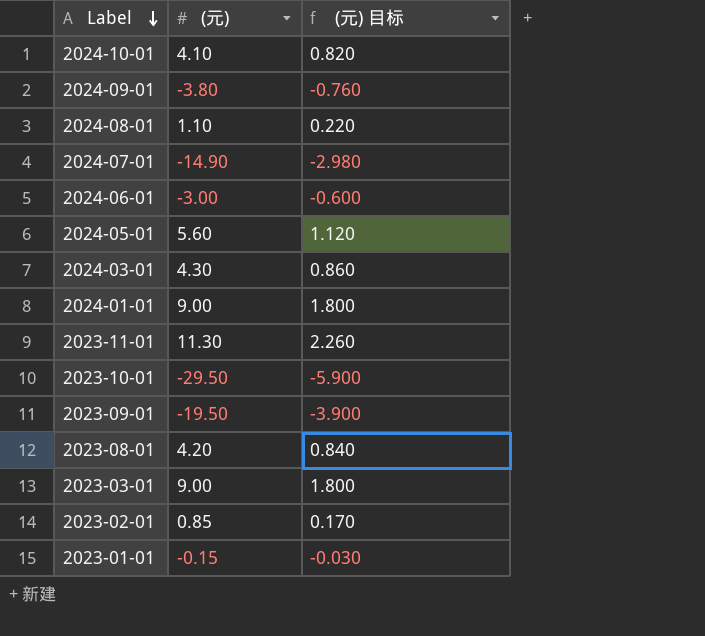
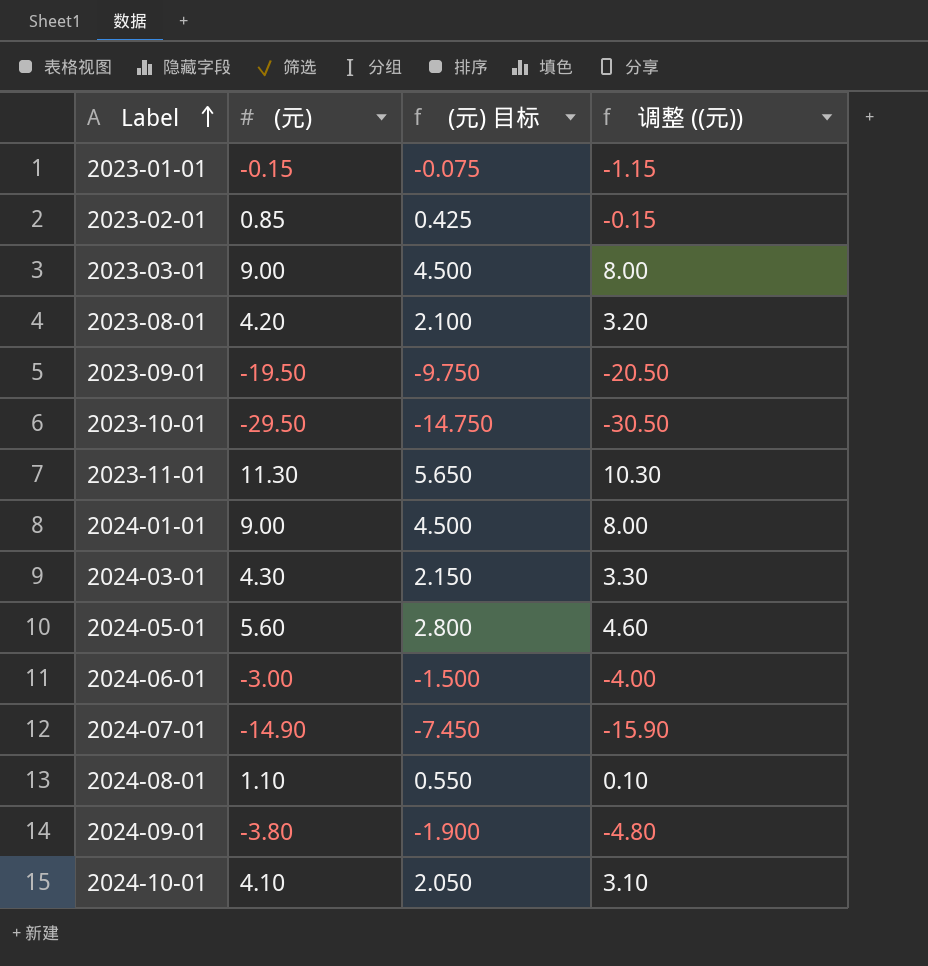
row order: Label descending -> Label ascending
column (元) 目标 | formula: [(元)] * 0.2 -> [(元)] * 0.5
column 调整 ((元)) | formula: none -> [(元)] - 1

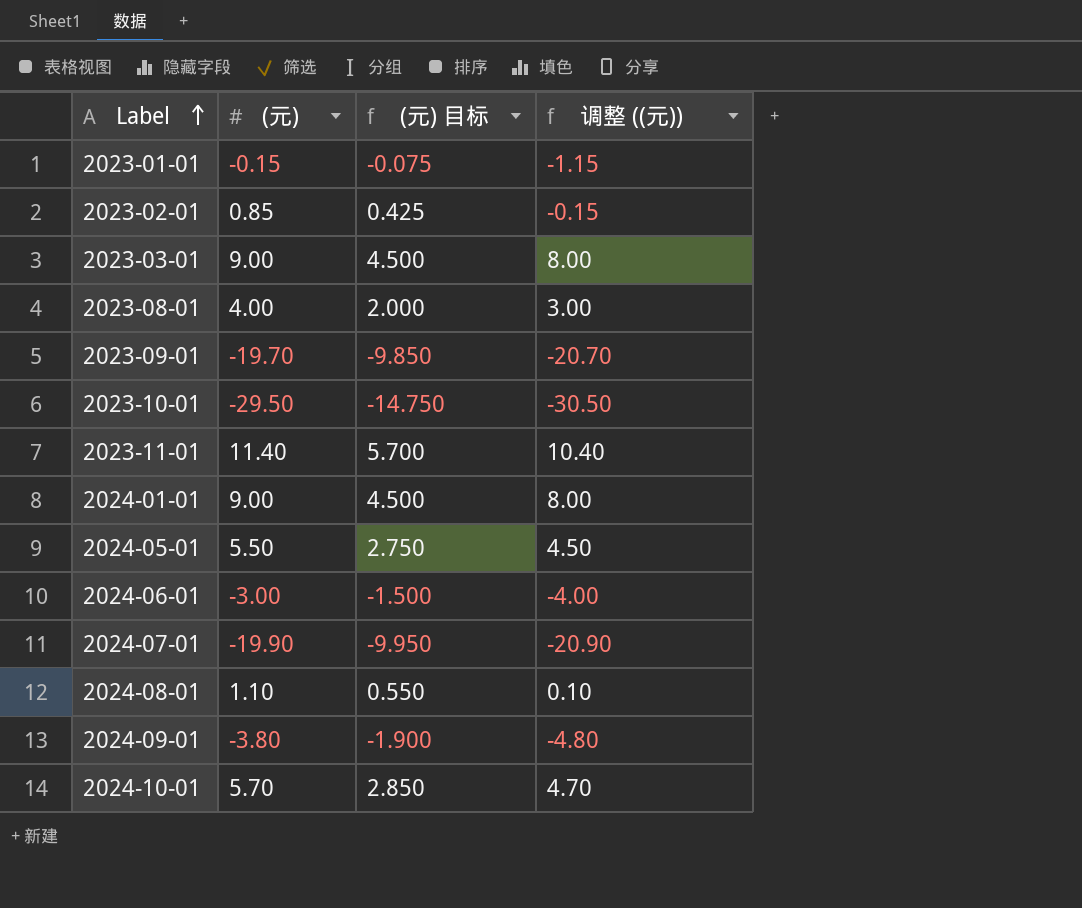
row 2024-03-01: 4.30 | 2.150 | 3.30 -> none
2023-08-01 | (元): 4.20 -> 4.00
2023-08-01 | (元) 目标: 2.100 -> 2.000
2023-08-01 | 调整 ((元)): 3.20 -> 3.00
2023-09-01 | (元): -19.50 -> -19.70
2023-09-01 | (元) 目标: -9.750 -> -9.850
2023-09-01 | 调整 ((元)): -20.50 -> -20.70
2023-11-01 | (元): 11.30 -> 11.40
2023-11-01 | (元) 目标: 5.650 -> 5.700
2023-11-01 | 调整 ((元)): 10.30 -> 10.40
2024-05-01 | (元): 5.60 -> 5.50
2024-05-01 | (元) 目标: 2.800 -> 2.750
2024-05-01 | 调整 ((元)): 4.60 -> 4.50
2024-07-01 | (元): -14.90 -> -19.90
2024-07-01 | (元) 目标: -7.450 -> -9.950
2024-07-01 | 调整 ((元)): -15.90 -> -20.90
2024-10-01 | (元): 4.10 -> 5.70
2024-10-01 | (元) 目标: 2.050 -> 2.850
2024-10-01 | 调整 ((元)): 3.10 -> 4.70

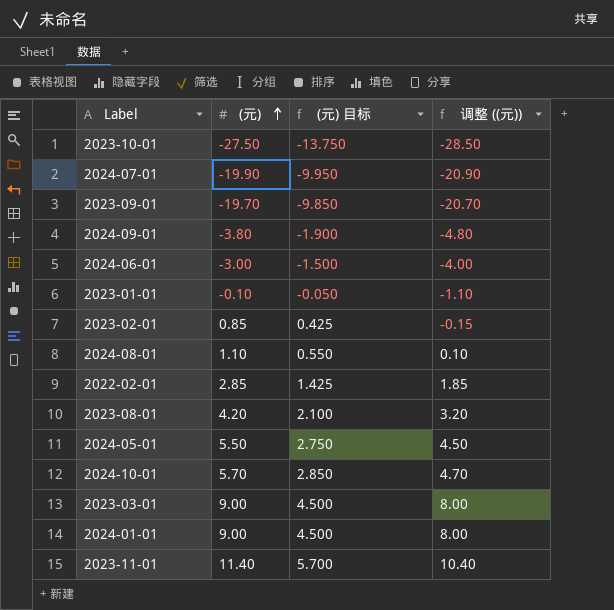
row order: Label ascending -> (元) ascending
2023-10-01 | (元): -29.50 -> -27.50
2023-10-01 | (元) 目标: -14.750 -> -13.750
2023-10-01 | 调整 ((元)): -30.50 -> -28.50
2023-01-01 | (元): -0.15 -> -0.10
2023-01-01 | (元) 目标: -0.075 -> -0.050
2023-01-01 | 调整 ((元)): -1.15 -> -1.10
row 2022-02-01: none -> 2.85 | 1.425 | 1.85
2023-08-01 | (元): 4.00 -> 4.20
2023-08-01 | (元) 目标: 2.000 -> 2.100
2023-08-01 | 调整 ((元)): 3.00 -> 3.20

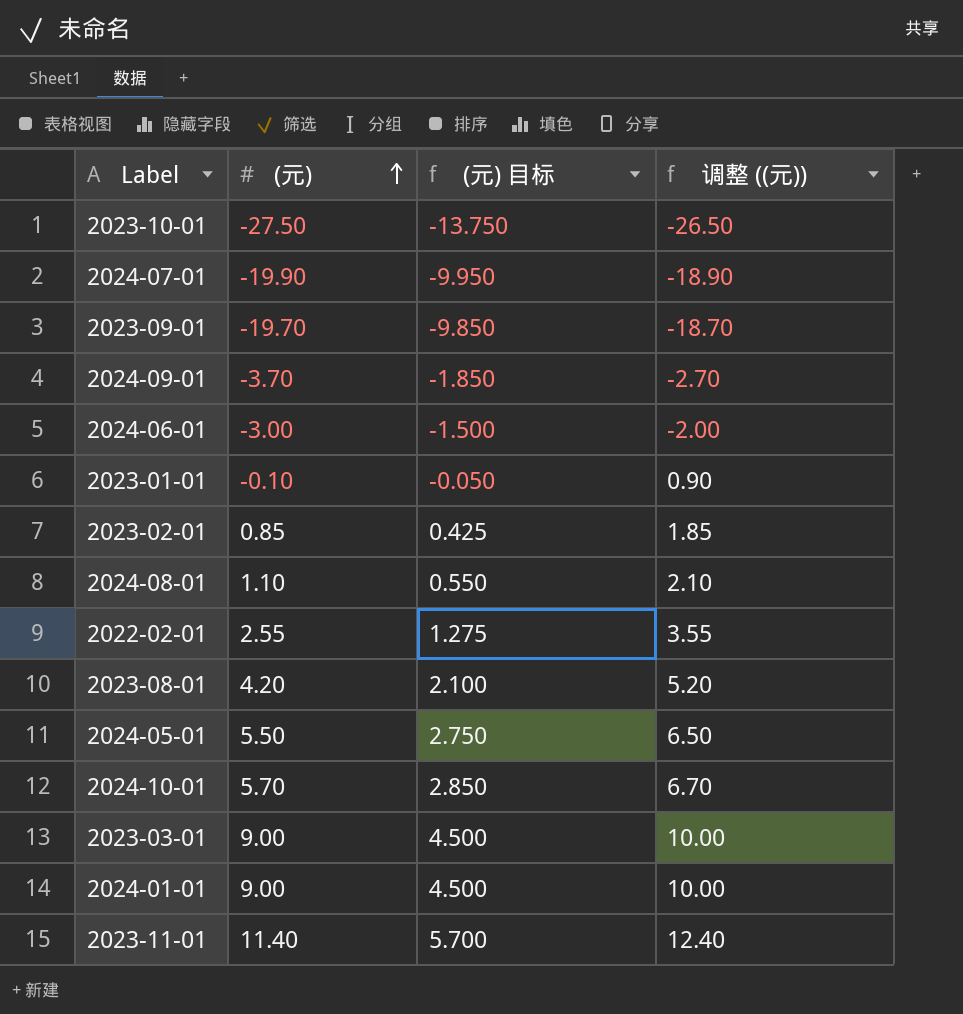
column 调整 ((元)) | formula: [(元)] - 1 -> [(元)] + 1
2024-09-01 | (元): -3.80 -> -3.70
2024-09-01 | (元) 目标: -1.900 -> -1.850
2022-02-01 | (元): 2.85 -> 2.55
2022-02-01 | (元) 目标: 1.425 -> 1.275

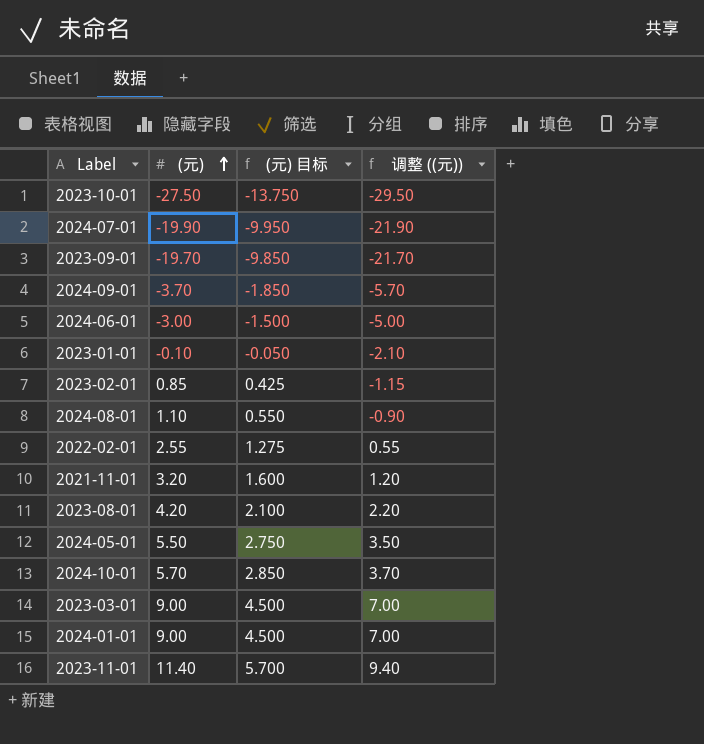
column 调整 ((元)) | formula: [(元)] + 1 -> [(元)] - 2
row 2021-11-01: none -> 3.20 | 1.600 | 1.20

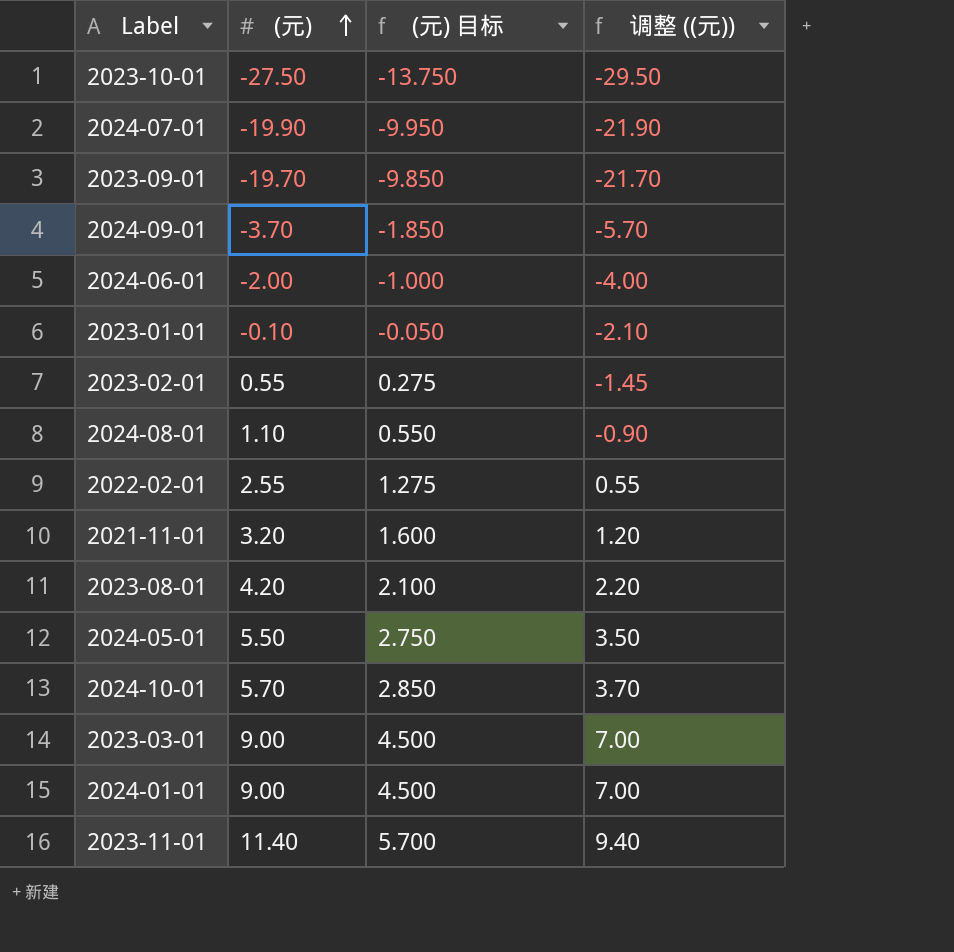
2024-06-01 | (元): -3.00 -> -2.00
2024-06-01 | (元) 目标: -1.500 -> -1.000
2024-06-01 | 调整 ((元)): -5.00 -> -4.00
2023-02-01 | (元): 0.85 -> 0.55
2023-02-01 | (元) 目标: 0.425 -> 0.275
2023-02-01 | 调整 ((元)): -1.15 -> -1.45

